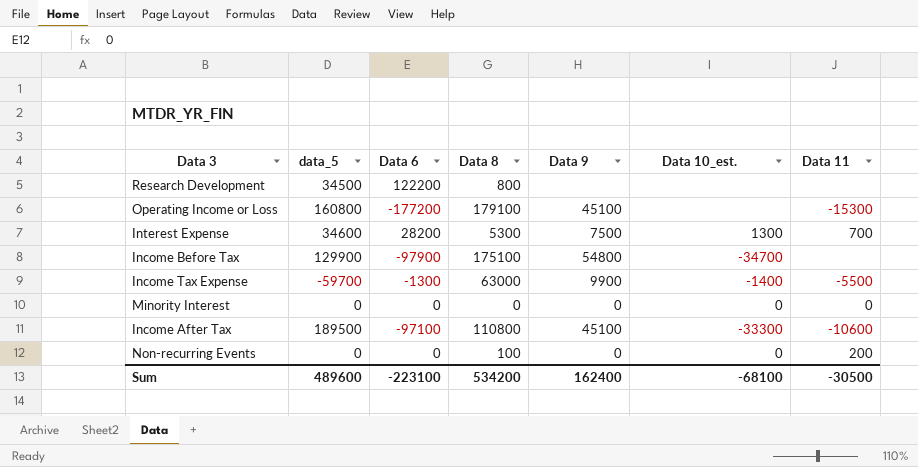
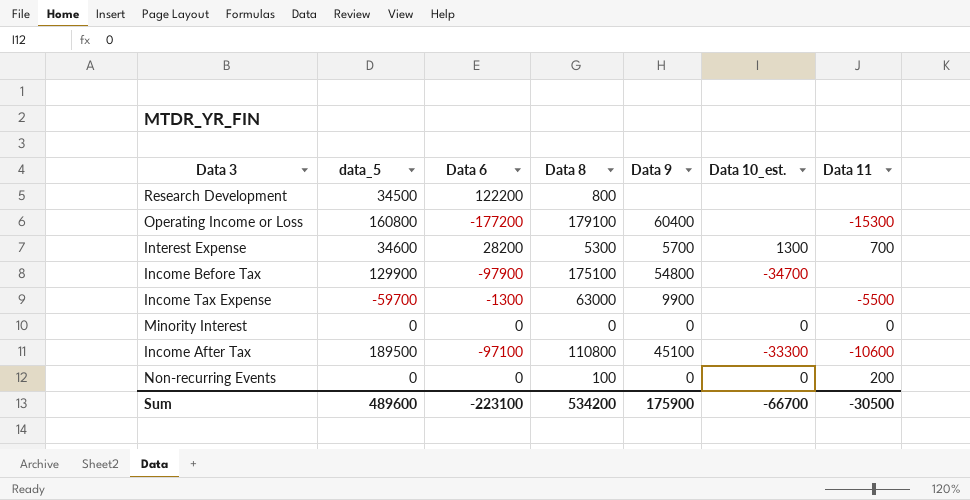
Operating Income or Loss | Data 9: 45100 -> 60400
Interest Expense | Data 9: 7500 -> 5700
Income Tax Expense | Data 10_est.: -1400 -> none
Sum | Data 9: 162400 -> 175900
Sum | Data 10_est.: -68100 -> -66700

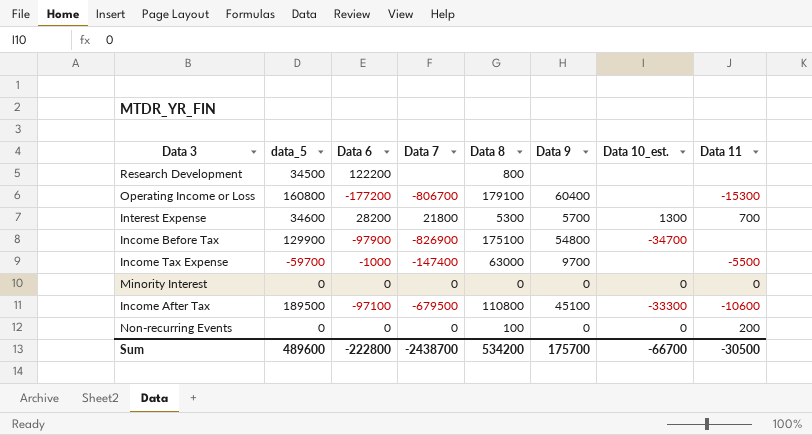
column Data 7 | position: none -> 4
Income Tax Expense | Data 6: -1300 -> -1000
Income Tax Expense | Data 9: 9900 -> 9700
Sum | Data 6: -223100 -> -222800
Sum | Data 9: 175900 -> 175700

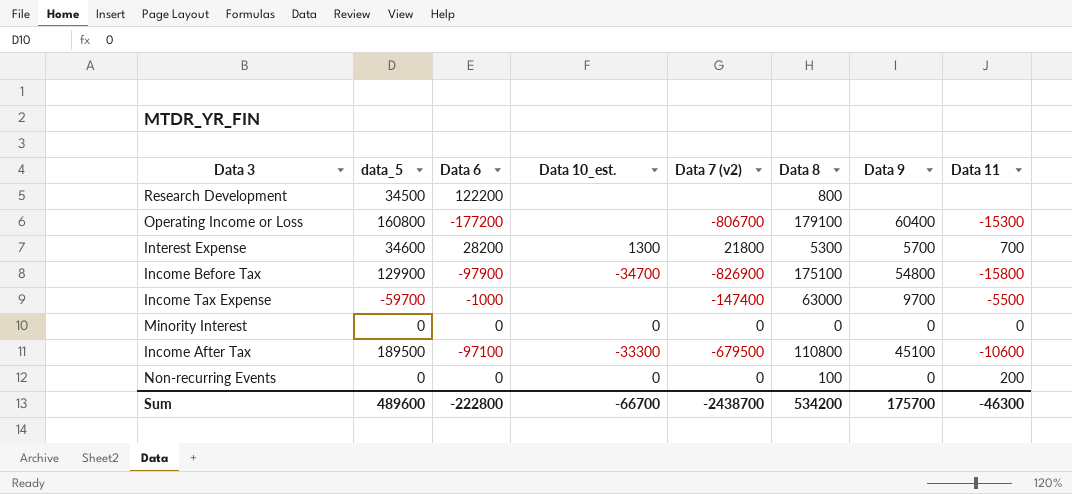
column Data 10_est. | position: 7 -> 4
column name: Data 7 -> Data 7 (v2)
Income Before Tax | Data 11: none -> -15800
Sum | Data 11: -30500 -> -46300

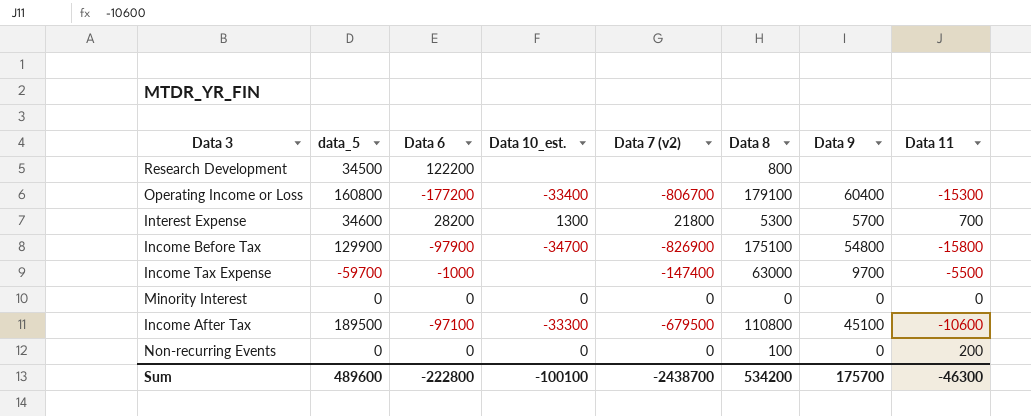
Operating Income or Loss | Data 10_est.: none -> -33400
Sum | Data 10_est.: -66700 -> -100100

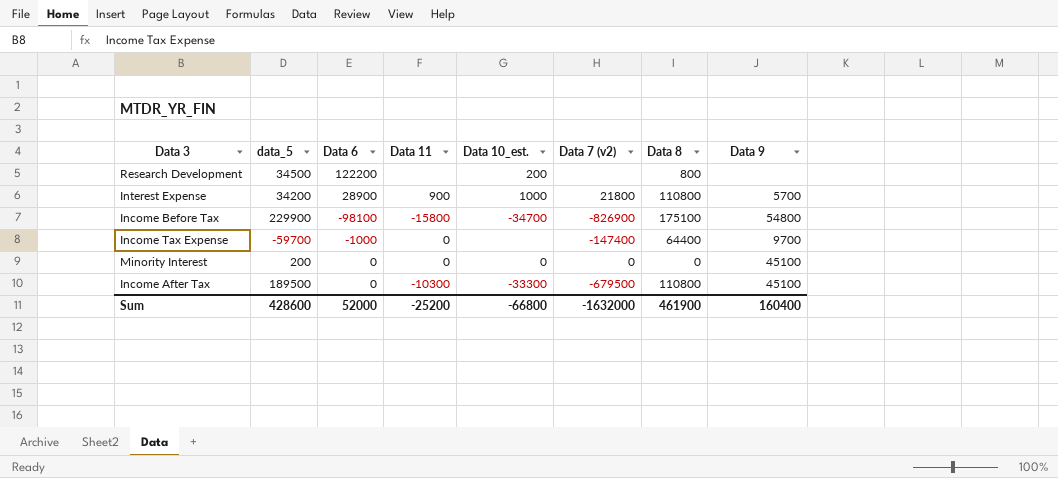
column Data 11 | position: 8 -> 4
row Operating Income or Loss: 160800 | -177200 | -33400 | -806700 | 179100 | 60400 | -15300 -> none
row Non-recurring Events: 0 | 0 | 0 | 0 | 100 | 0 | 200 -> none
Research Development | Data 10_est.: none -> 200
Interest Expense | data_5: 34600 -> 34200
Interest Expense | Data 6: 28200 -> 28900
Interest Expense | Data 11: 700 -> 900
Interest Expense | Data 10_est.: 1300 -> 1000
Interest Expense | Data 8: 5300 -> 110800
Income Before Tax | data_5: 129900 -> 229900
Income Before Tax | Data 6: -97900 -> -98100
Income Tax Expense | Data 11: -5500 -> 0
Income Tax Expense | Data 8: 63000 -> 64400
Minority Interest | data_5: 0 -> 200
Minority Interest | Data 9: 0 -> 45100
Income After Tax | Data 6: -97100 -> 0
Income After Tax | Data 11: -10600 -> -10300
Sum | data_5: 489600 -> 428600
Sum | Data 6: -222800 -> 52000
Sum | Data 11: -46300 -> -25200
Sum | Data 10_est.: -100100 -> -66800
Sum | Data 7 (v2): -2438700 -> -1632000
Sum | Data 8: 534200 -> 461900
Sum | Data 9: 175700 -> 160400

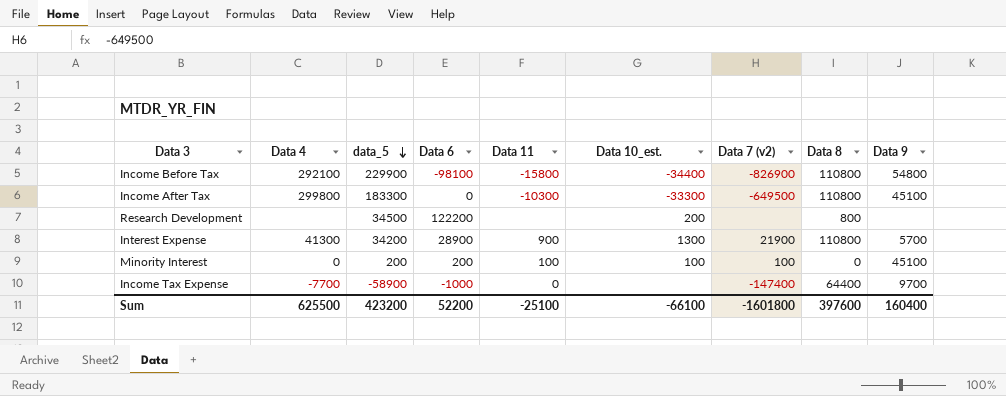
row order: none -> data_5 descending
column Data 4 | position: none -> 2
Income Before Tax | Data 10_est.: -34700 -> -34400
Income Before Tax | Data 8: 175100 -> 110800
Income After Tax | data_5: 189500 -> 183300
Income After Tax | Data 7 (v2): -679500 -> -649500
Interest Expense | Data 10_est.: 1000 -> 1300
Interest Expense | Data 7 (v2): 21800 -> 21900
Minority Interest | Data 6: 0 -> 200
Minority Interest | Data 11: 0 -> 100
Minority Interest | Data 10_est.: 0 -> 100
Minority Interest | Data 7 (v2): 0 -> 100
Income Tax Expense | data_5: -59700 -> -58900
Sum | data_5: 428600 -> 423200
Sum | Data 6: 52000 -> 52200
Sum | Data 11: -25200 -> -25100
Sum | Data 10_est.: -66800 -> -66100
Sum | Data 7 (v2): -1632000 -> -1601800
Sum | Data 8: 461900 -> 397600

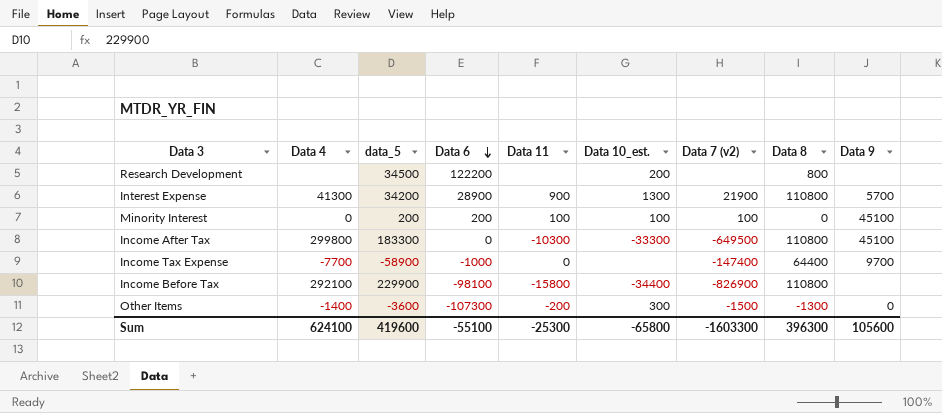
row order: data_5 descending -> Data 6 descending
Income Before Tax | Data 9: 54800 -> none
row Other Items: none -> -1400 | -3600 | -107300 | -200 | 300 | -1500 | -1300 | 0
Sum | Data 4: 625500 -> 624100
Sum | data_5: 423200 -> 419600
Sum | Data 6: 52200 -> -55100
Sum | Data 11: -25100 -> -25300
Sum | Data 10_est.: -66100 -> -65800
Sum | Data 7 (v2): -1601800 -> -1603300
Sum | Data 8: 397600 -> 396300
Sum | Data 9: 160400 -> 105600

